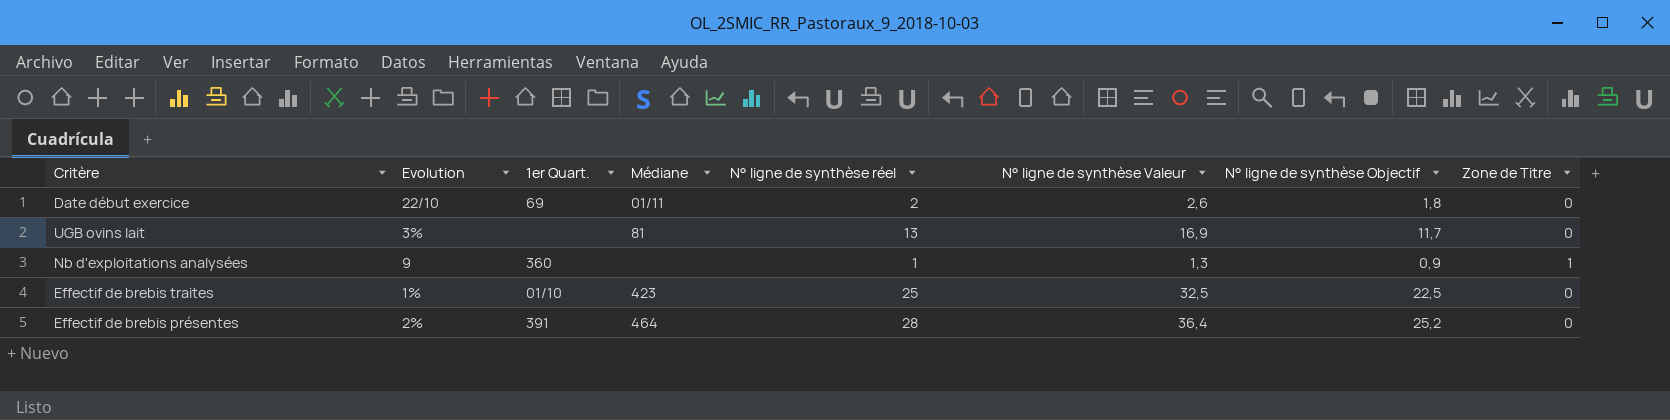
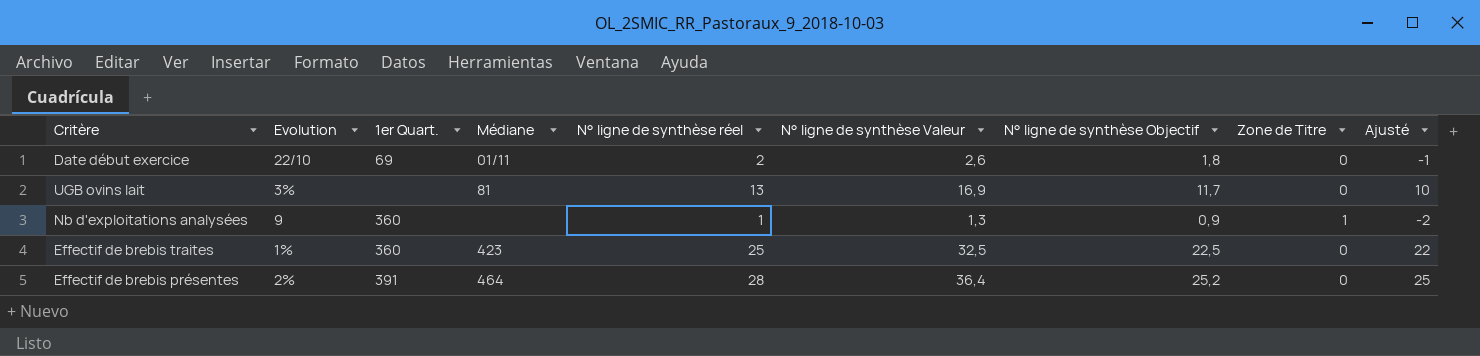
column Ajusté | formula: none -> [N° ligne de synthèse réel] - 3
Effectif de brebis traites | 1er Quart.: 01/10 -> 360

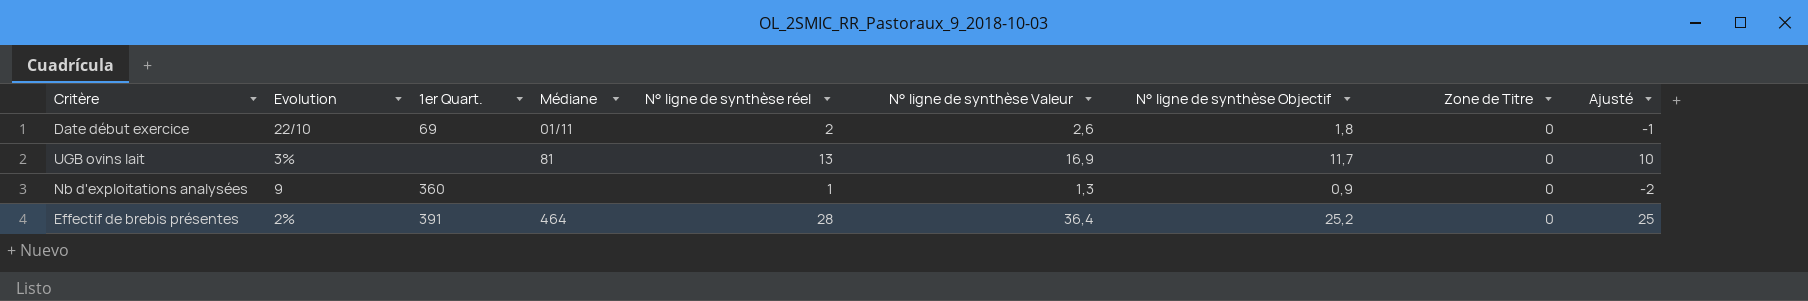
row Effectif de brebis traites: 1% | 360 | 423 | 25 | 32,5 | 22,5 | 0 | 22 -> none
Nb d'exploitations analysées | Zone de Titre: 1 -> 0

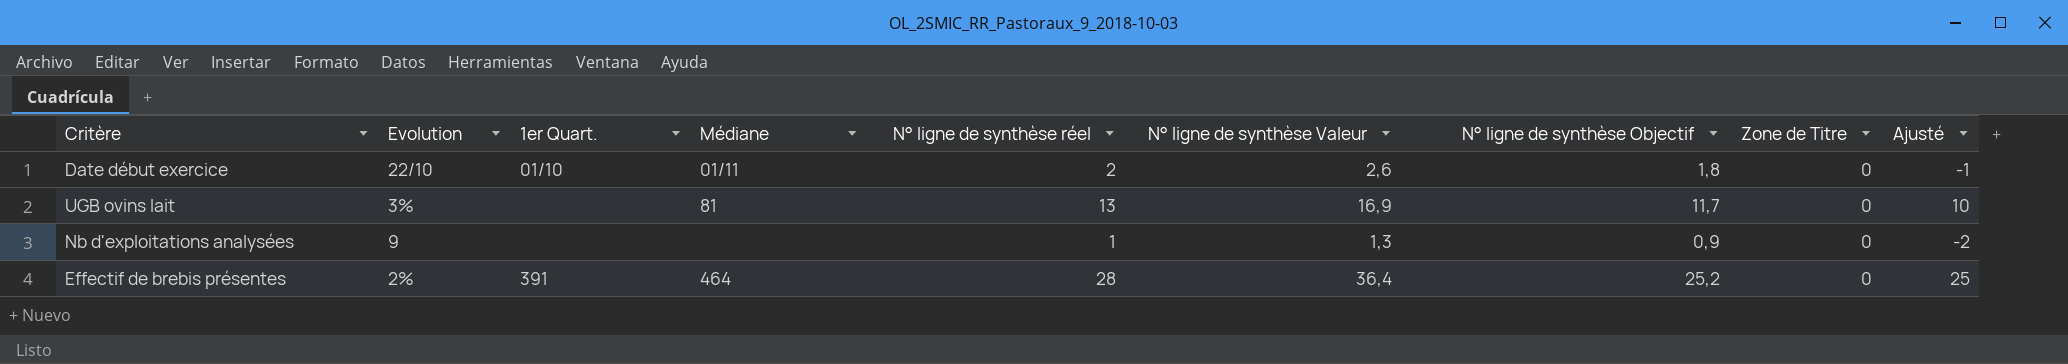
Date début exercice | 1er Quart.: 69 -> 01/10
Nb d'exploitations analysées | 1er Quart.: 360 -> none

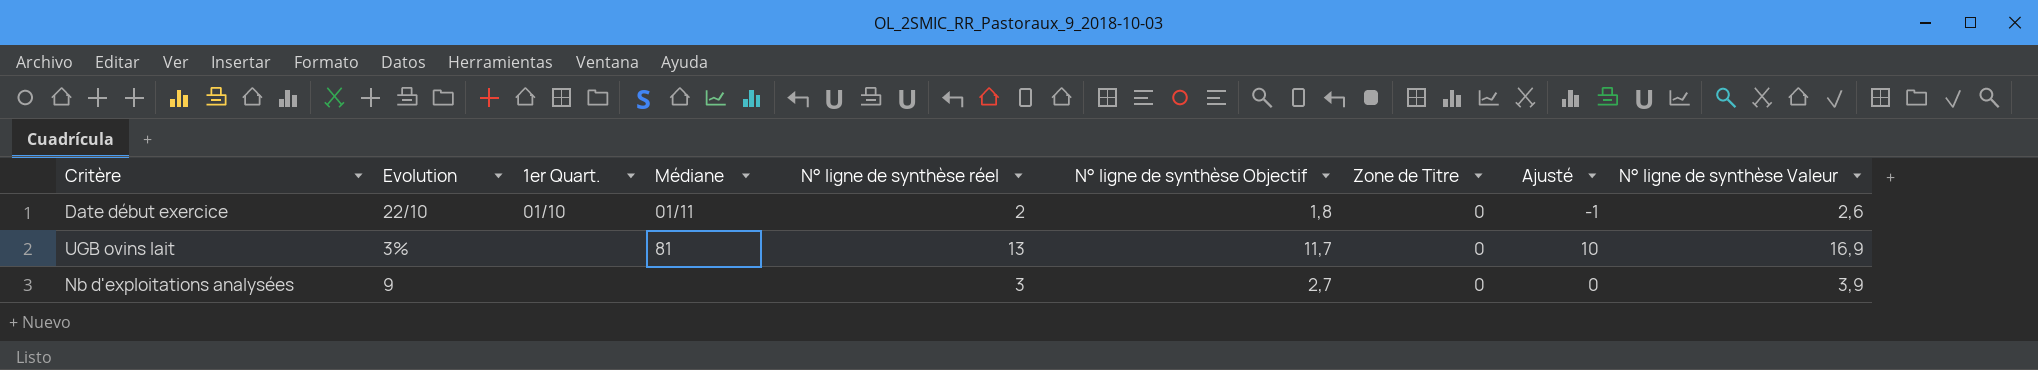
column N° ligne de synthèse Valeur | position: 6 -> 9
row Effectif de brebis présentes: 2% | 391 | 464 | 28 | 36,4 | 25,2 | 0 | 25 -> none
Nb d'exploitations analysées | N° ligne de synthèse réel: 1 -> 3
Nb d'exploitations analysées | N° ligne de synthèse Objectif: 0,9 -> 2,7
Nb d'exploitations analysées | Ajusté: -2 -> 0
Nb d'exploitations analysées | N° ligne de synthèse Valeur: 1,3 -> 3,9

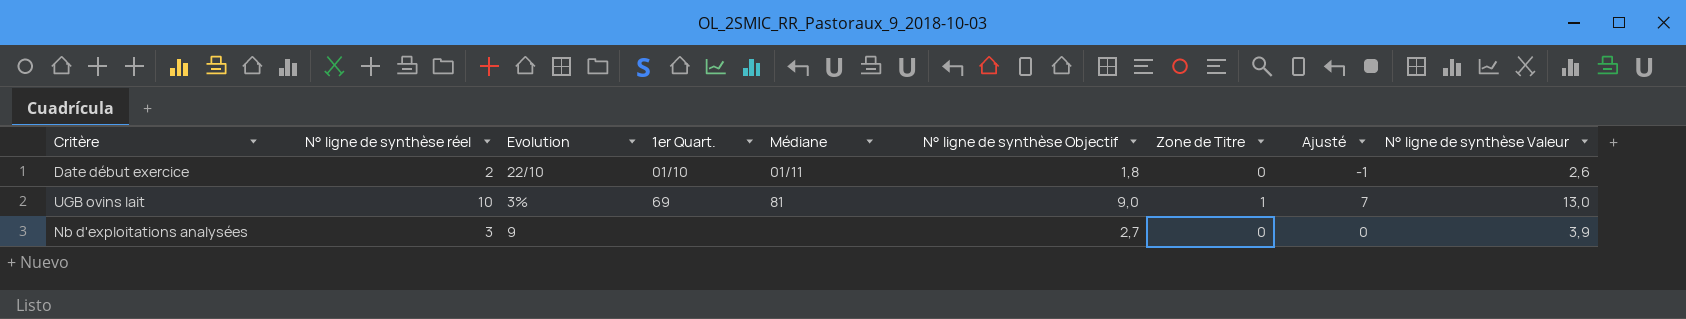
column N° ligne de synthèse réel | position: 5 -> 2
UGB ovins lait | N° ligne de synthèse réel: 13 -> 10
UGB ovins lait | 1er Quart.: none -> 69
UGB ovins lait | N° ligne de synthèse Objectif: 11,7 -> 9,0
UGB ovins lait | Zone de Titre: 0 -> 1
UGB ovins lait | Ajusté: 10 -> 7
UGB ovins lait | N° ligne de synthèse Valeur: 16,9 -> 13,0

